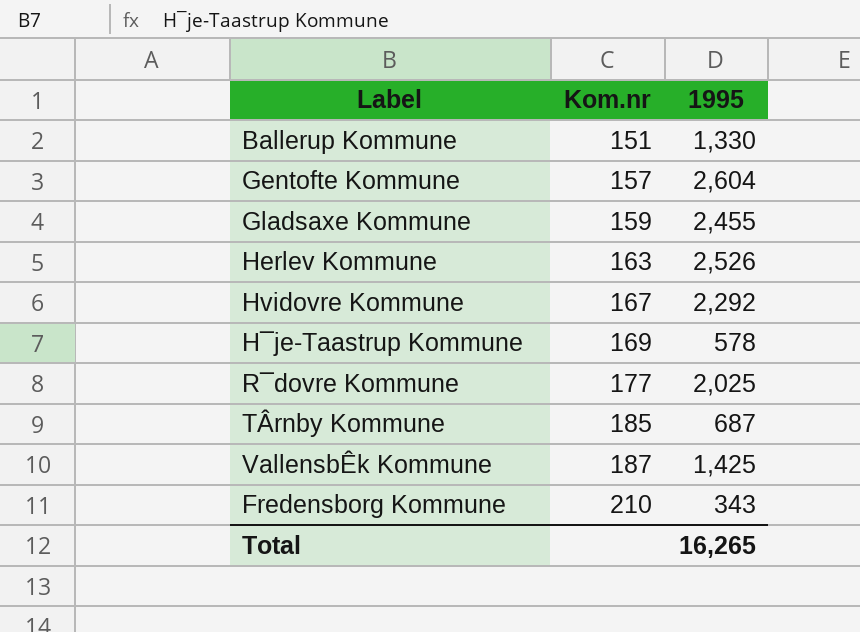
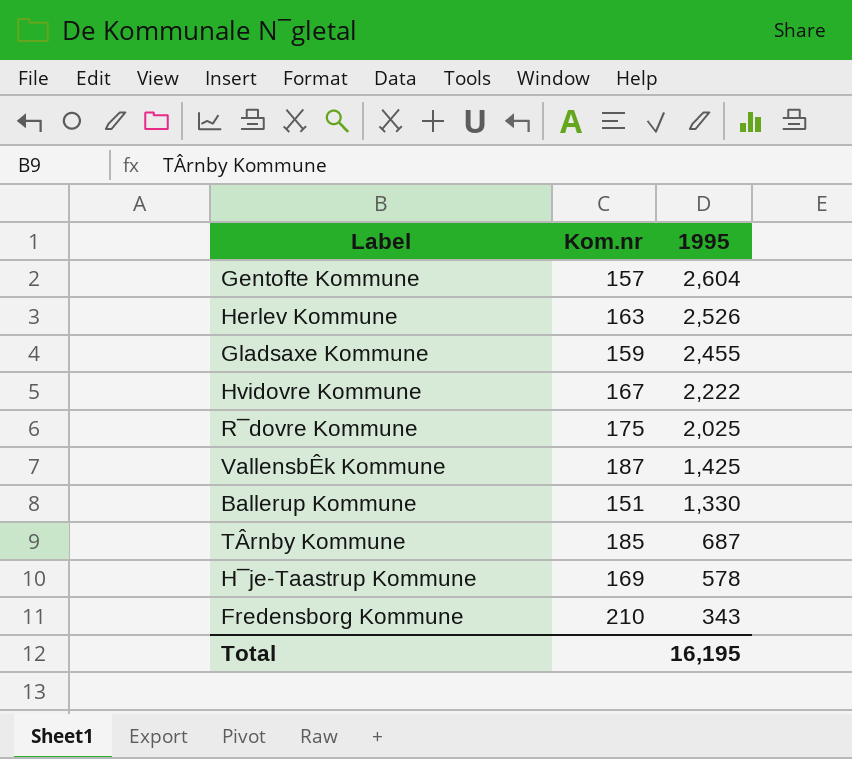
row order: Kom.nr ascending -> 1995 descending
Hvidovre Kommune | 1995: 2,292 -> 2,222
R¯dovre Kommune | Kom.nr: 177 -> 175
Total | 1995: 16,265 -> 16,195

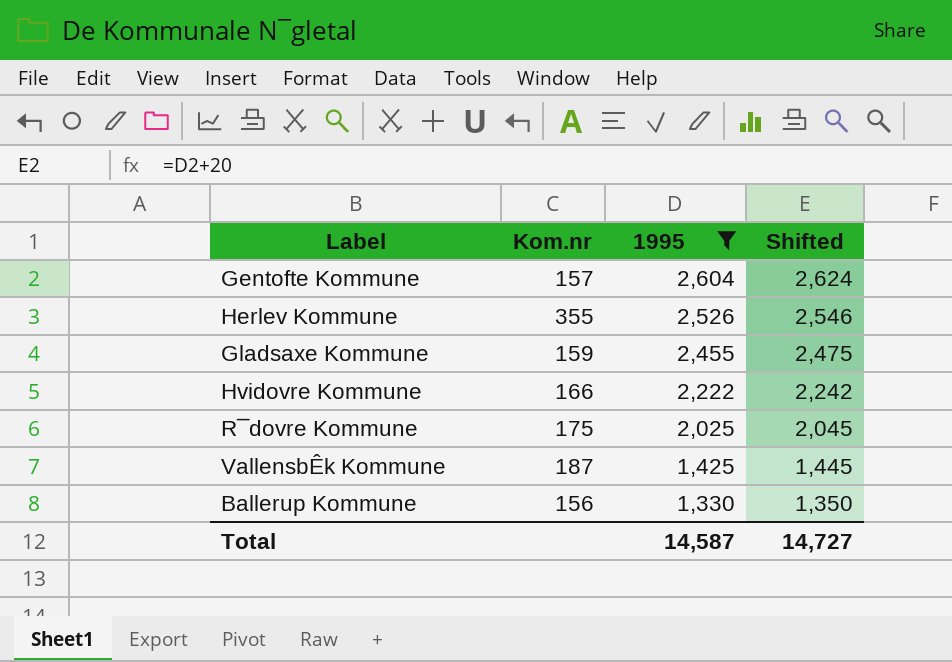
filter: none -> 1995 >= 1,330
column Shifted | formula: none -> [1995] + 20
Herlev Kommune | Kom.nr: 163 -> 355
Hvidovre Kommune | Kom.nr: 167 -> 166
Ballerup Kommune | Kom.nr: 151 -> 156
Total | 1995: 16,195 -> 14,587

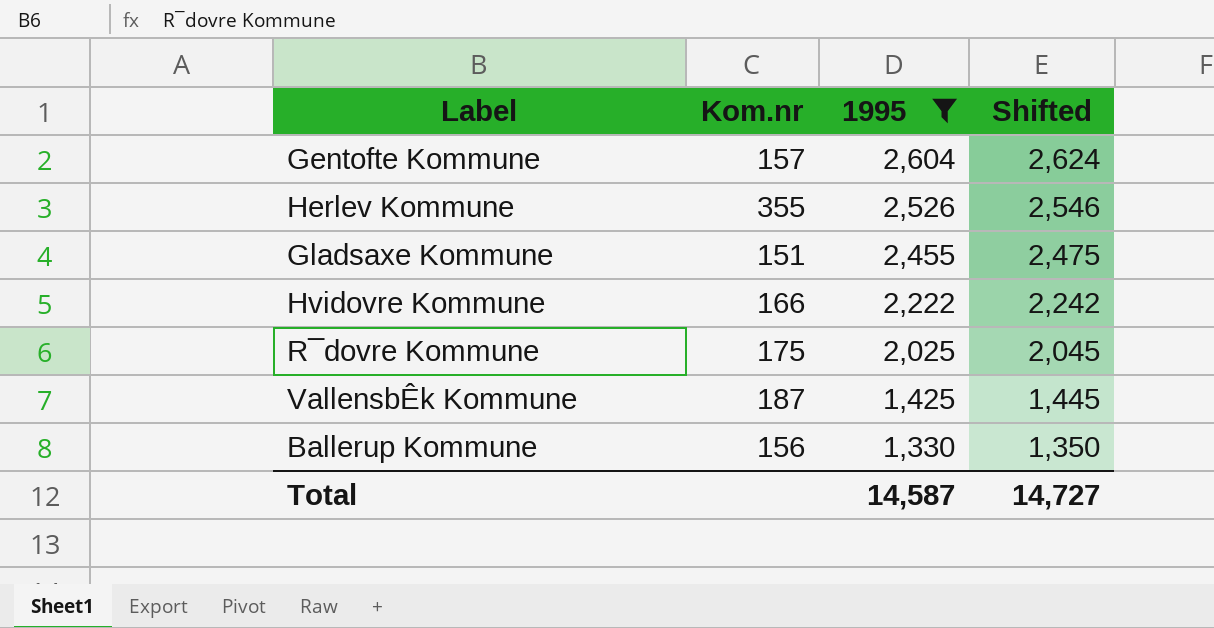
Gladsaxe Kommune | Kom.nr: 159 -> 151

